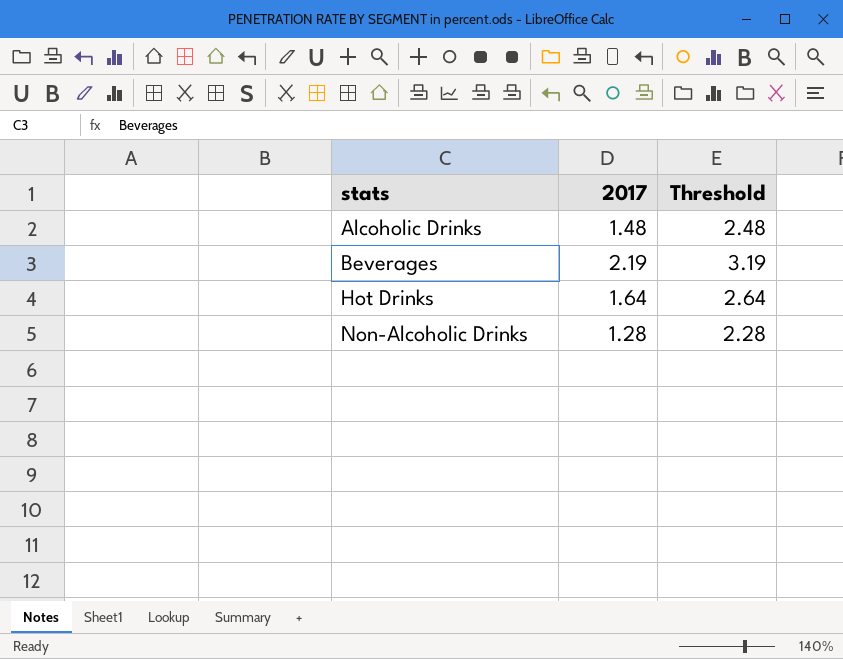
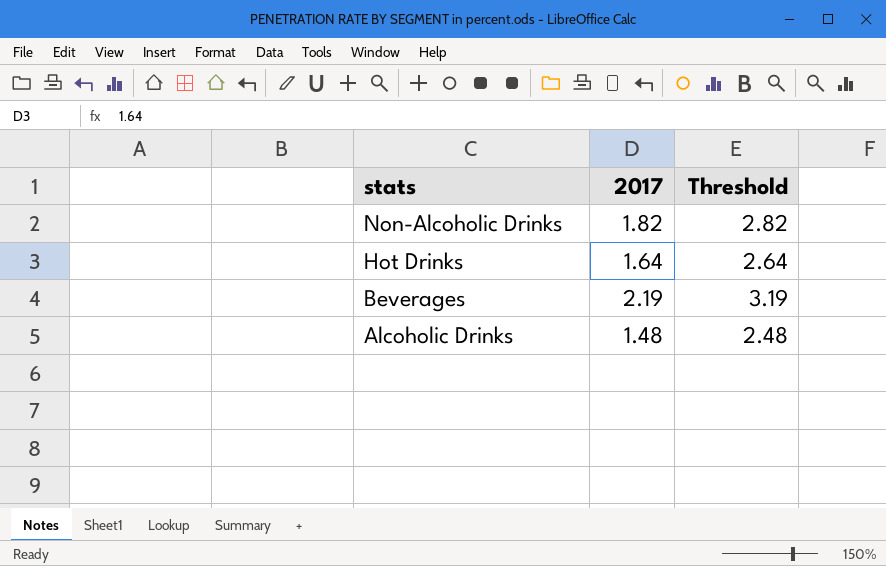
row order: stats ascending -> stats descending
Non-Alcoholic Drinks | 2017: 1.28 -> 1.82
Non-Alcoholic Drinks | Threshold: 2.28 -> 2.82

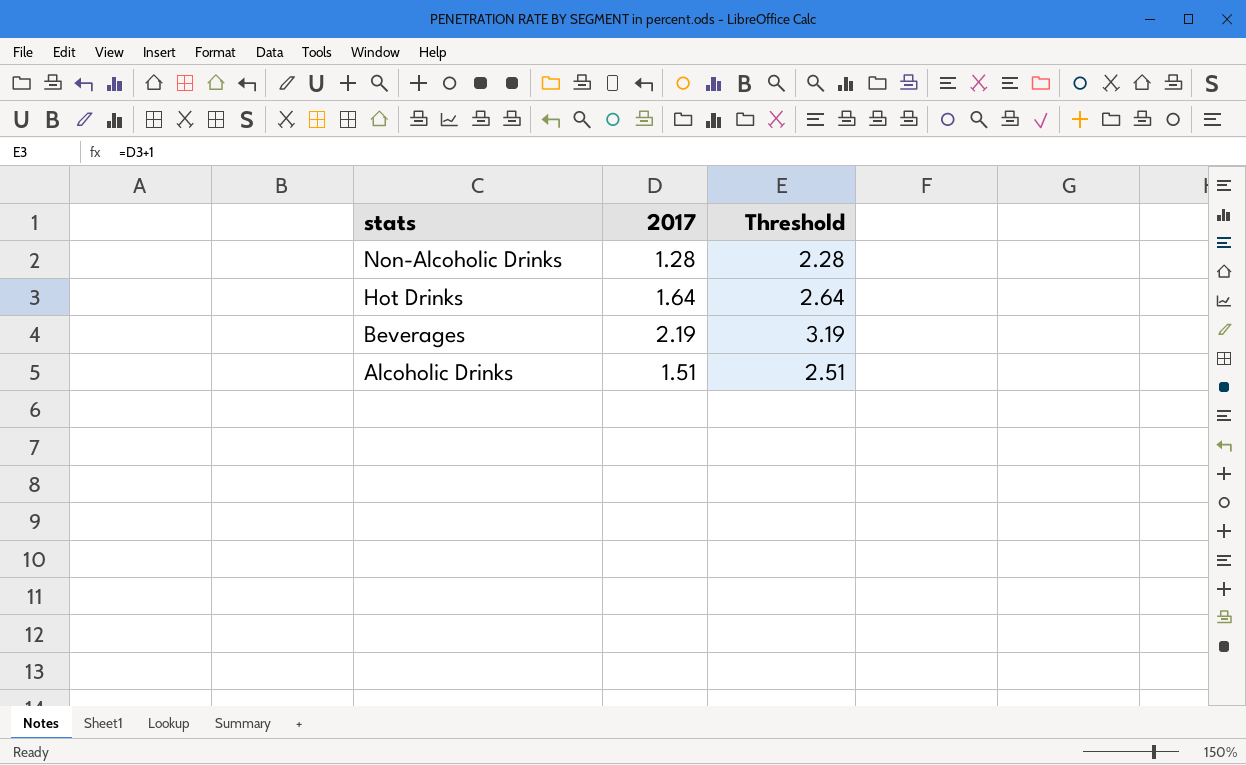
Non-Alcoholic Drinks | 2017: 1.82 -> 1.28
Non-Alcoholic Drinks | Threshold: 2.82 -> 2.28
Alcoholic Drinks | 2017: 1.48 -> 1.51
Alcoholic Drinks | Threshold: 2.48 -> 2.51

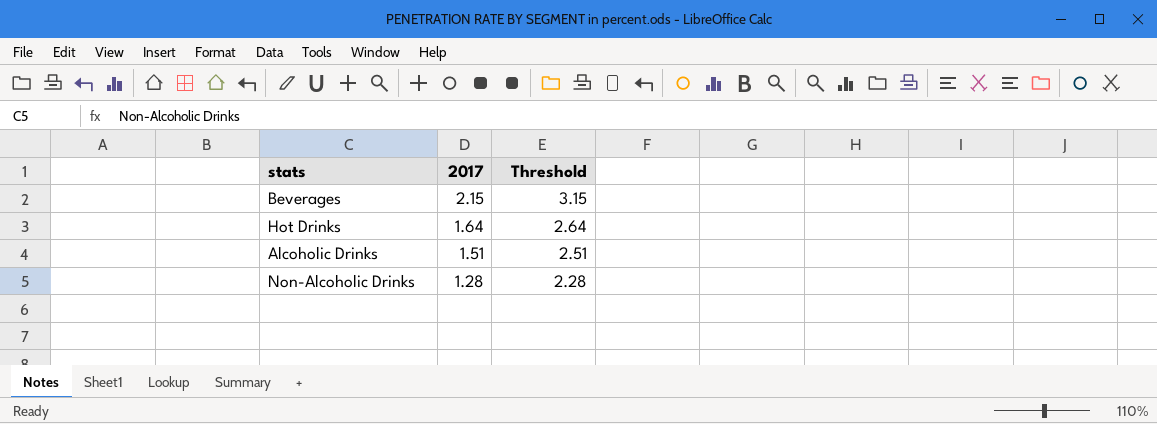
row order: stats descending -> 2017 descending
Beverages | 2017: 2.19 -> 2.15
Beverages | Threshold: 3.19 -> 3.15

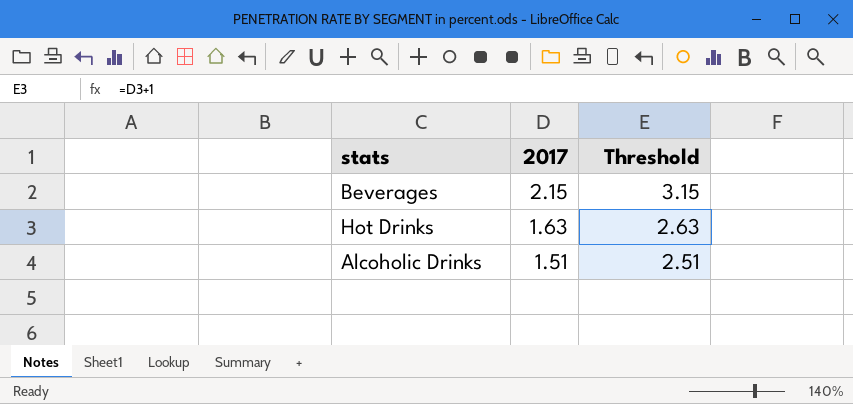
row Non-Alcoholic Drinks: 1.28 | 2.28 -> none
Hot Drinks | 2017: 1.64 -> 1.63
Hot Drinks | Threshold: 2.64 -> 2.63

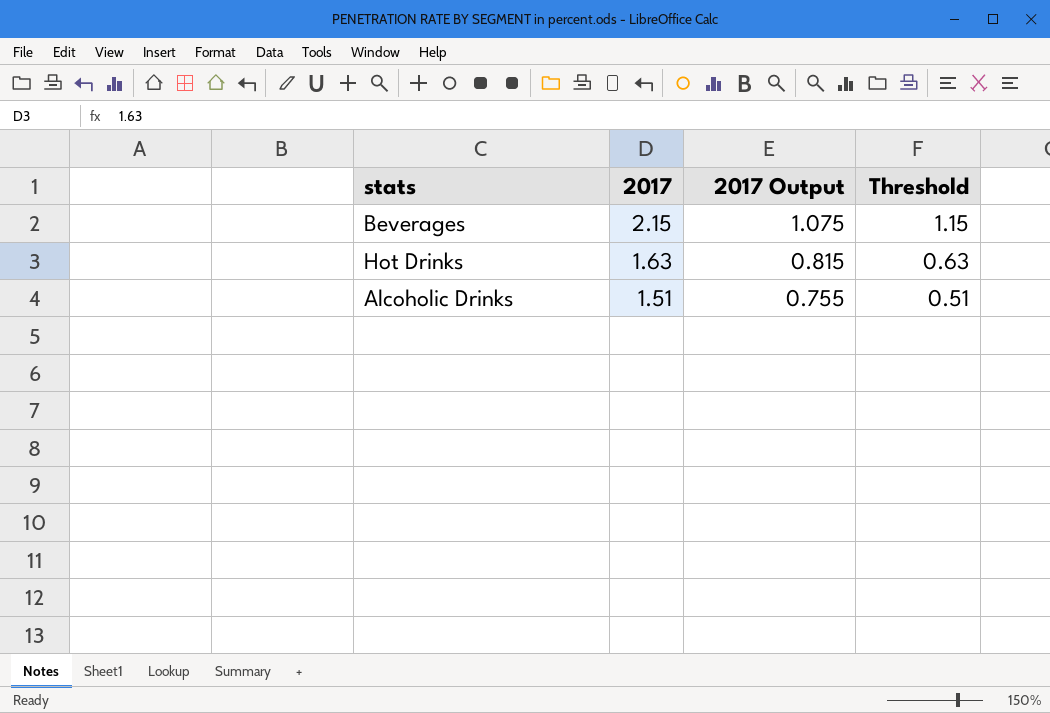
column 2017 Output | formula: none -> [2017] * 0.5
column Threshold | formula: [2017] + 1 -> [2017] - 1

